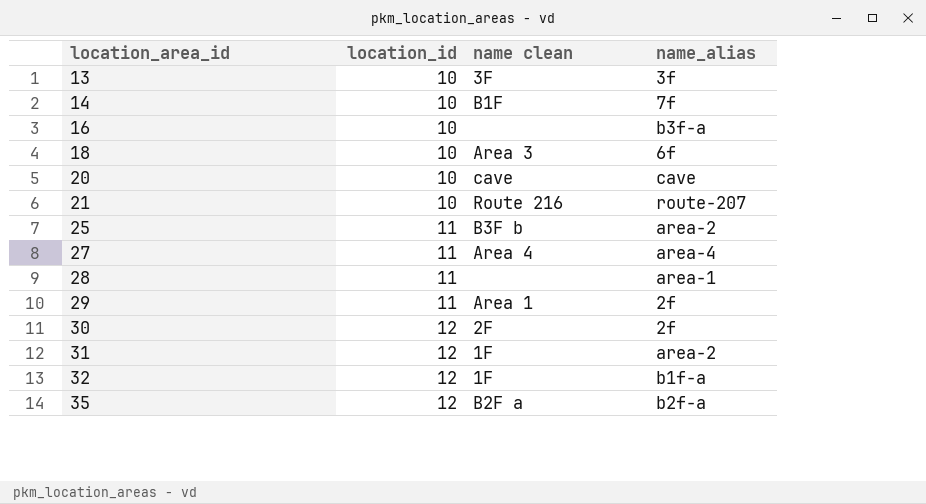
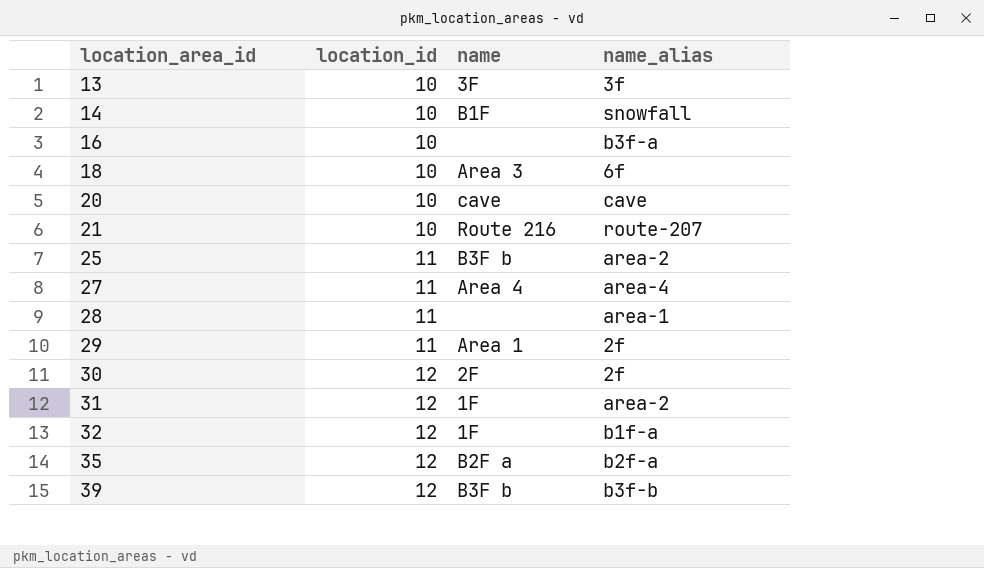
column name: name clean -> name
14 | name_alias: 7f -> snowfall
row 39: none -> 12 | B3F b | b3f-b

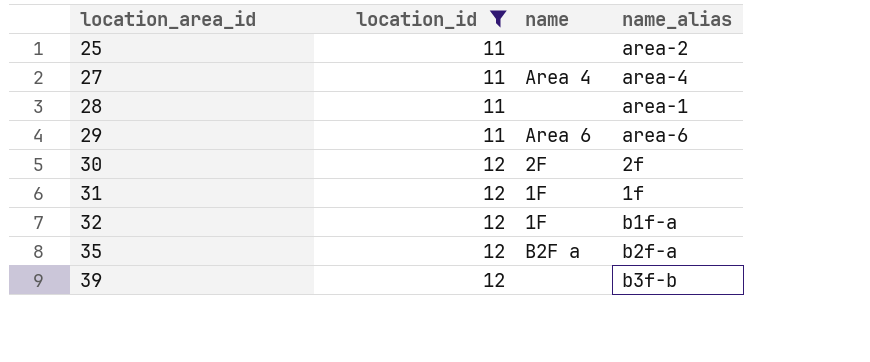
filter: none -> location_id != 10
25 | name: B3F b -> none
29 | name: Area 1 -> Area 6
29 | name_alias: 2f -> area-6
31 | name_alias: area-2 -> 1f
39 | name: B3F b -> none

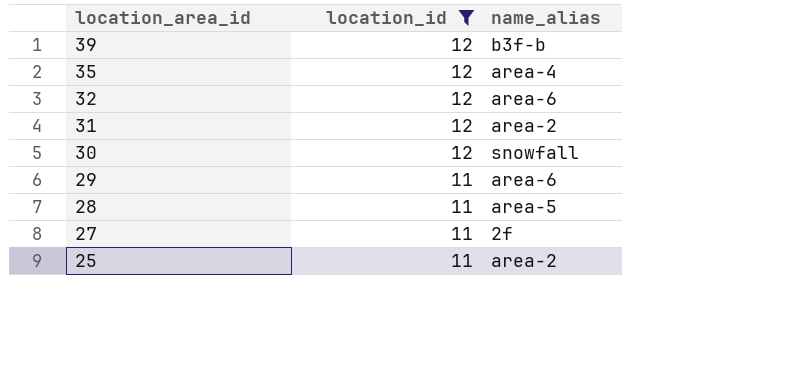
row order: location_area_id ascending -> location_area_id descending
column name | position: 3 -> none
35 | name_alias: b2f-a -> area-4
32 | name_alias: b1f-a -> area-6
31 | name_alias: 1f -> area-2
30 | name_alias: 2f -> snowfall
28 | name_alias: area-1 -> area-5
27 | name_alias: area-4 -> 2f

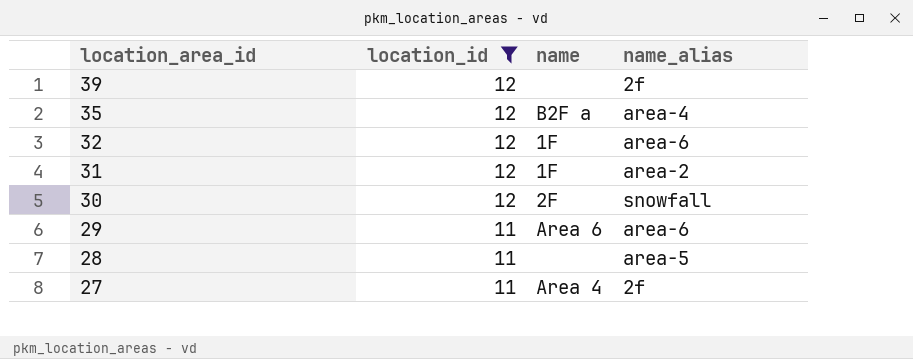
column name | position: none -> 3
row 25: 11 | area-2 -> none
39 | name_alias: b3f-b -> 2f

